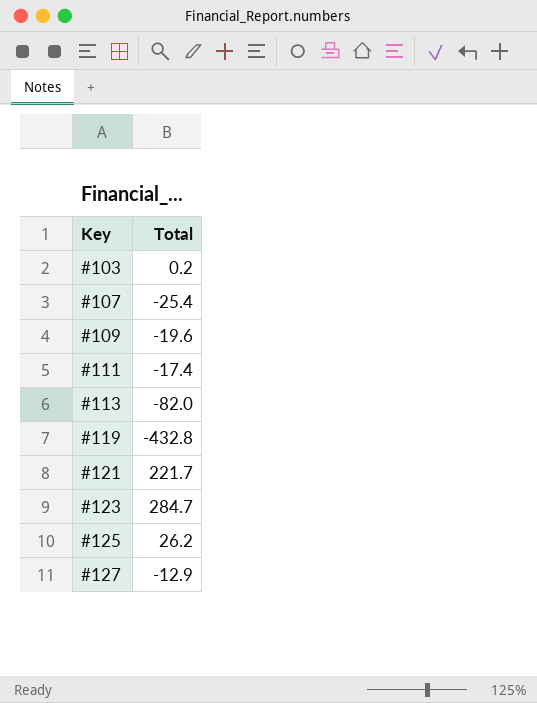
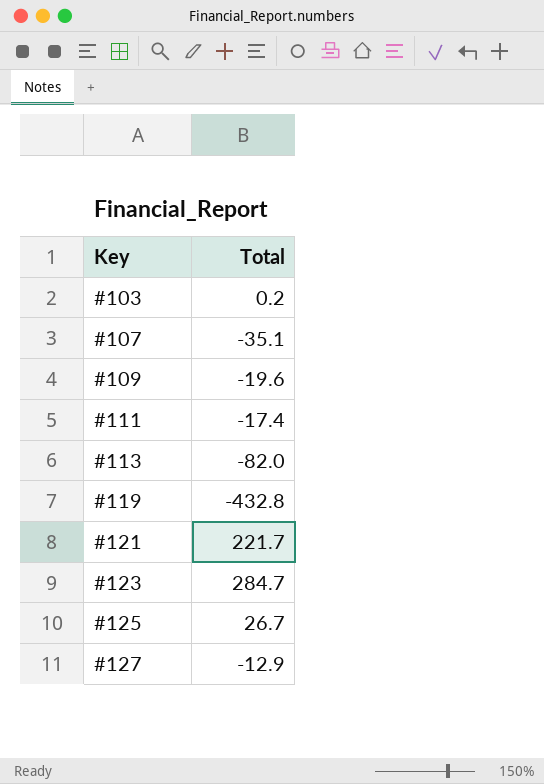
#107 | Total: -25.4 -> -35.1
#125 | Total: 26.2 -> 26.7

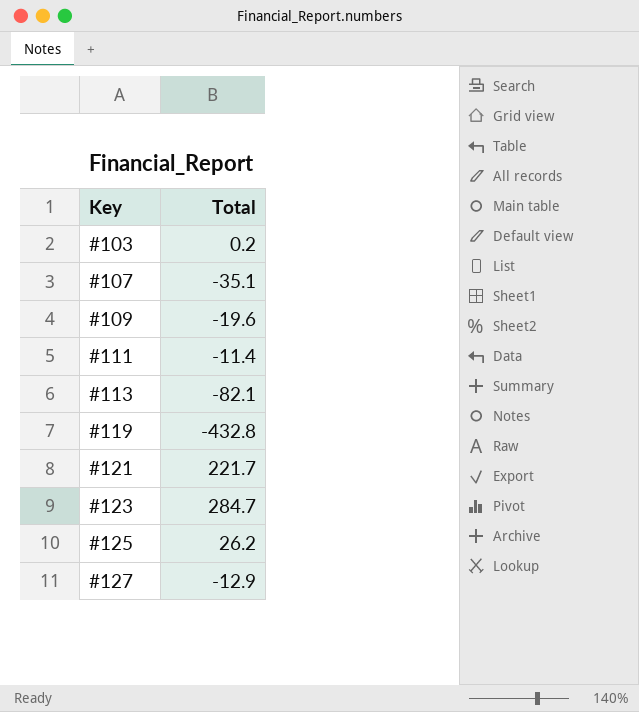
#111 | Total: -17.4 -> -11.4
#113 | Total: -82.0 -> -82.1
#125 | Total: 26.7 -> 26.2

